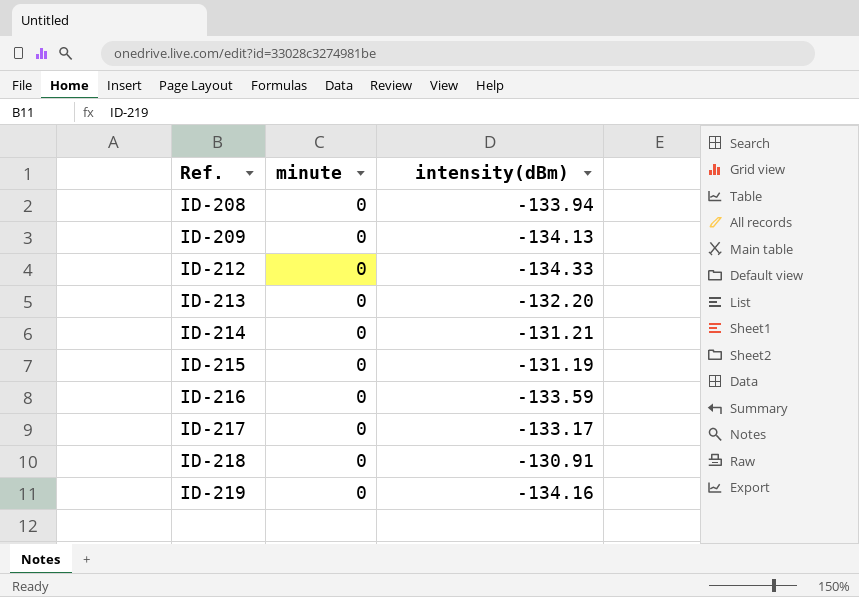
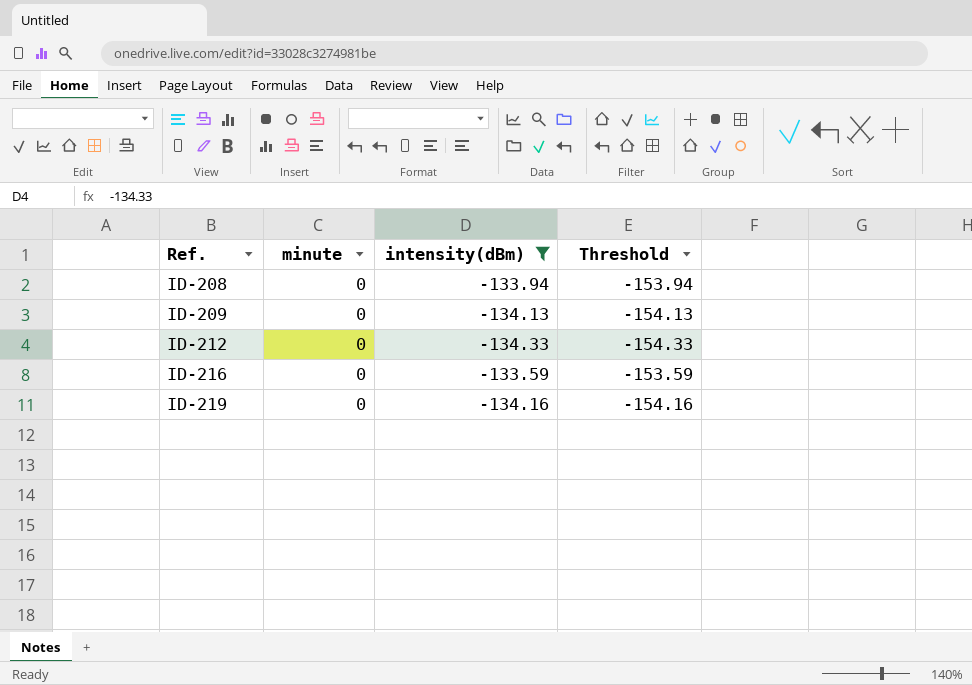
filter: none -> intensity(dBm) <= -133.59
column Threshold | formula: none -> [intensity(dBm)] - 20

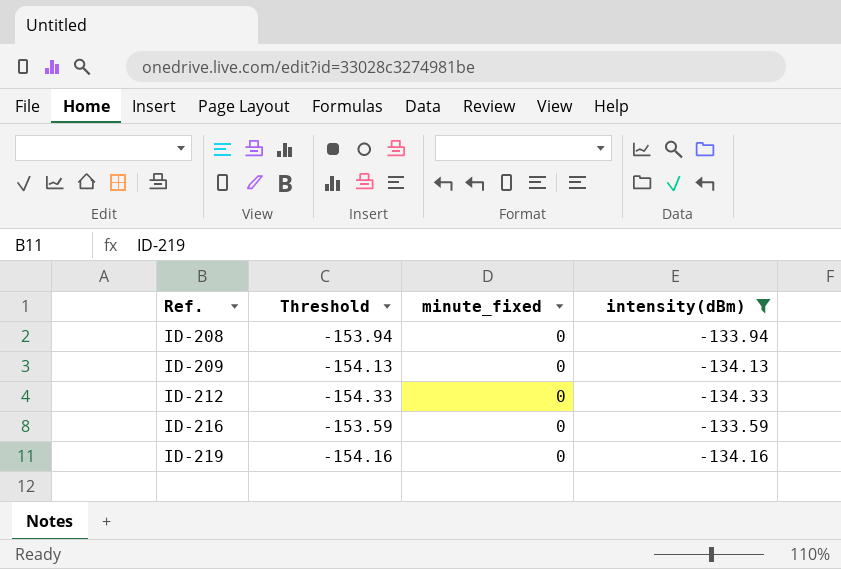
column Threshold | position: 4 -> 2
column name: minute -> minute_fixed

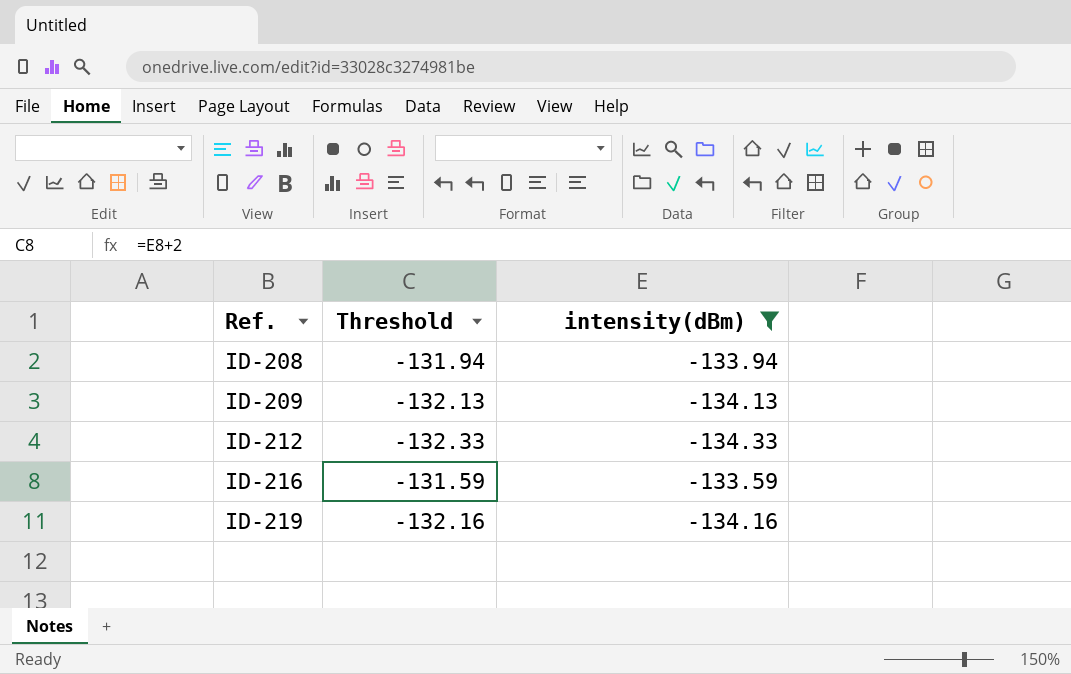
column minute_fixed | position: 3 -> none
column Threshold | formula: [intensity(dBm)] - 20 -> [intensity(dBm)] + 2

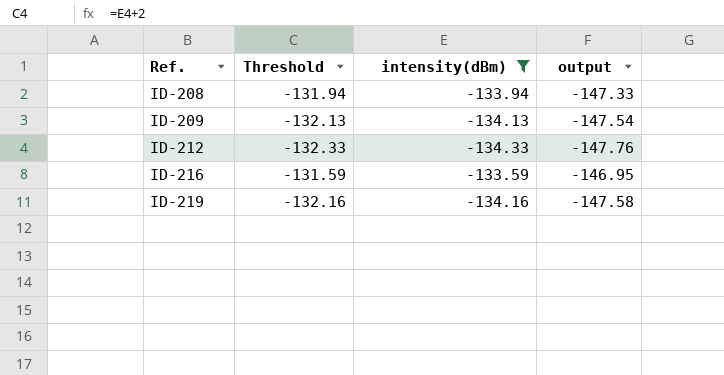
column output | formula: none -> [intensity(dBm)] * 1.1

